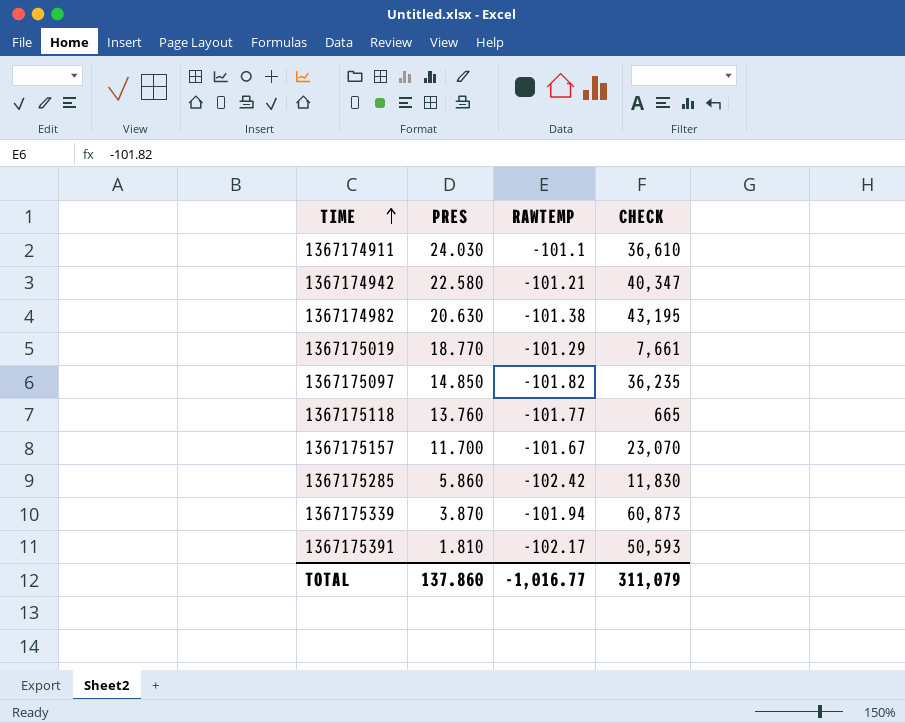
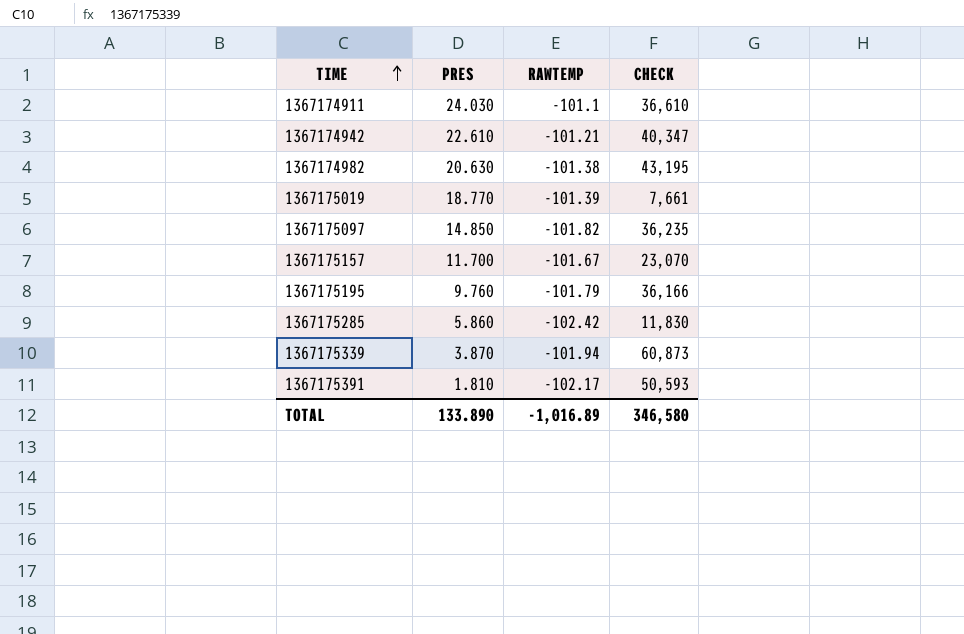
row 1367175118: 13.760 | -101.77 | 665 -> none
1367174942 | PRES: 22.580 -> 22.610
1367175019 | RAWTEMP: -101.29 -> -101.39
row 1367175195: none -> 9.760 | -101.79 | 36,166
TOTAL | PRES: 137.860 -> 133.890
TOTAL | RAWTEMP: -1,016.77 -> -1,016.89
TOTAL | CHECK: 311,079 -> 346,580

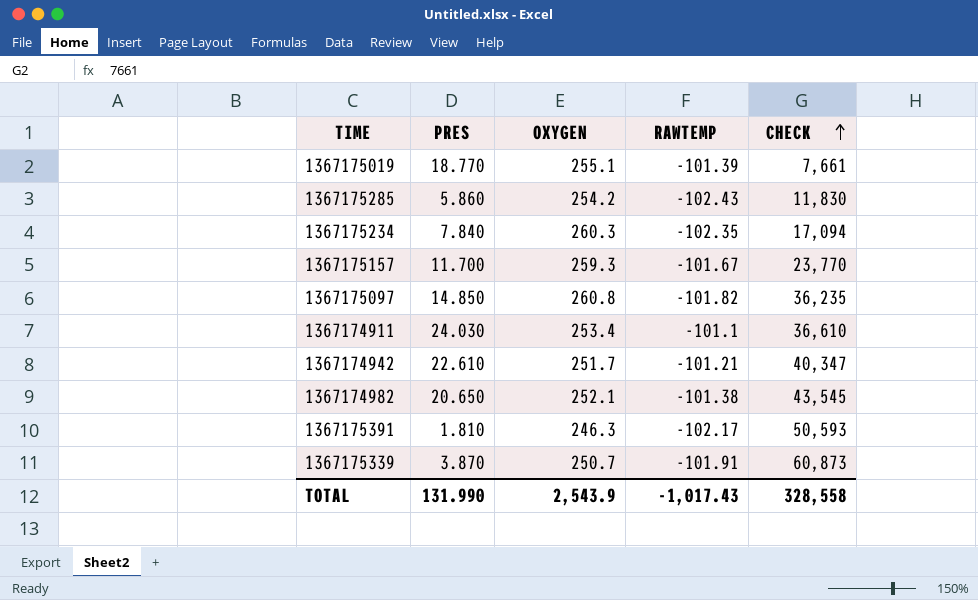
row order: TIME ascending -> CHECK ascending
column OXYGEN | position: none -> 3
row 1367175195: 9.760 | -101.79 | 36,166 -> none
1367175285 | RAWTEMP: -102.42 -> -102.43
row 1367175234: none -> 7.840 | 260.3 | -102.35 | 17,094
1367175157 | CHECK: 23,070 -> 23,770
1367174982 | PRES: 20.630 -> 20.650
1367174982 | CHECK: 43,195 -> 43,545
1367175339 | RAWTEMP: -101.94 -> -101.91
TOTAL | PRES: 133.890 -> 131.990
TOTAL | RAWTEMP: -1,016.89 -> -1,017.43
TOTAL | CHECK: 346,580 -> 328,558

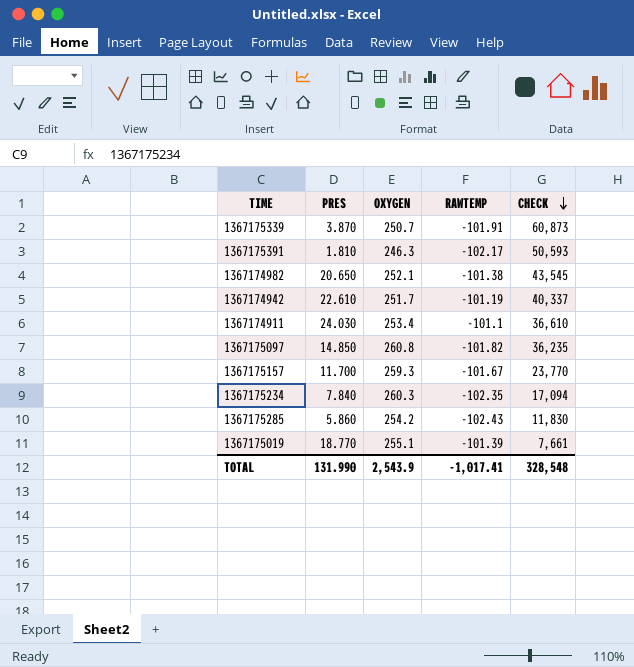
row order: CHECK ascending -> CHECK descending
1367174942 | RAWTEMP: -101.21 -> -101.19
1367174942 | CHECK: 40,347 -> 40,337
TOTAL | RAWTEMP: -1,017.43 -> -1,017.41
TOTAL | CHECK: 328,558 -> 328,548

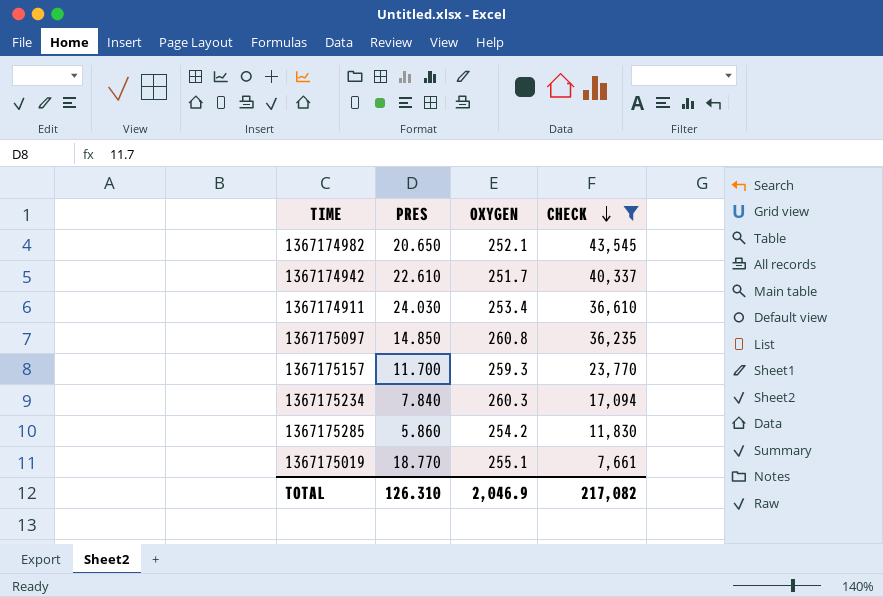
filter: none -> CHECK <= 43,545
column RAWTEMP | position: 4 -> none
TOTAL | PRES: 131.990 -> 126.310
TOTAL | OXYGEN: 2,543.9 -> 2,046.9
TOTAL | CHECK: 328,548 -> 217,082

